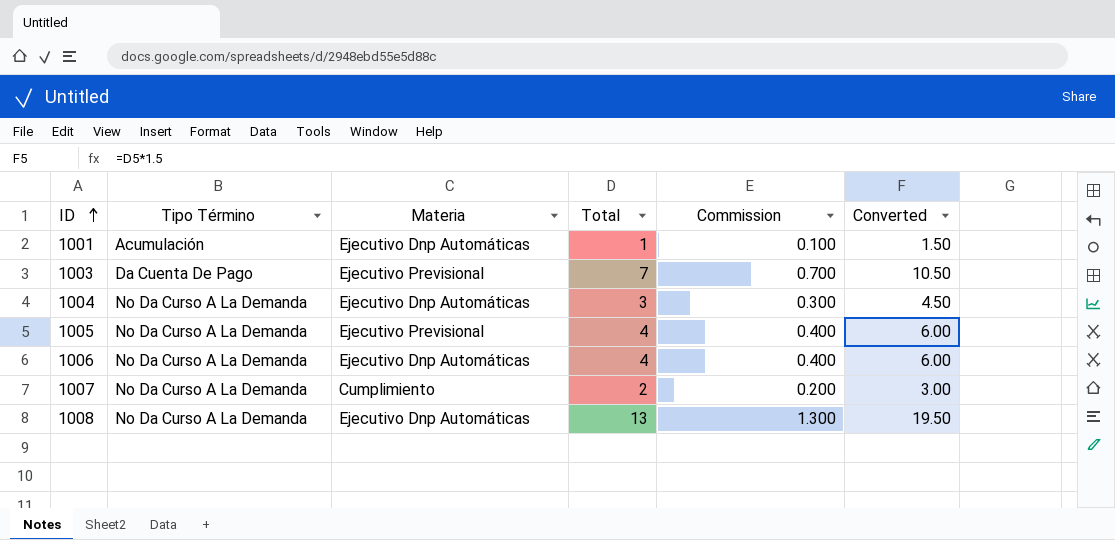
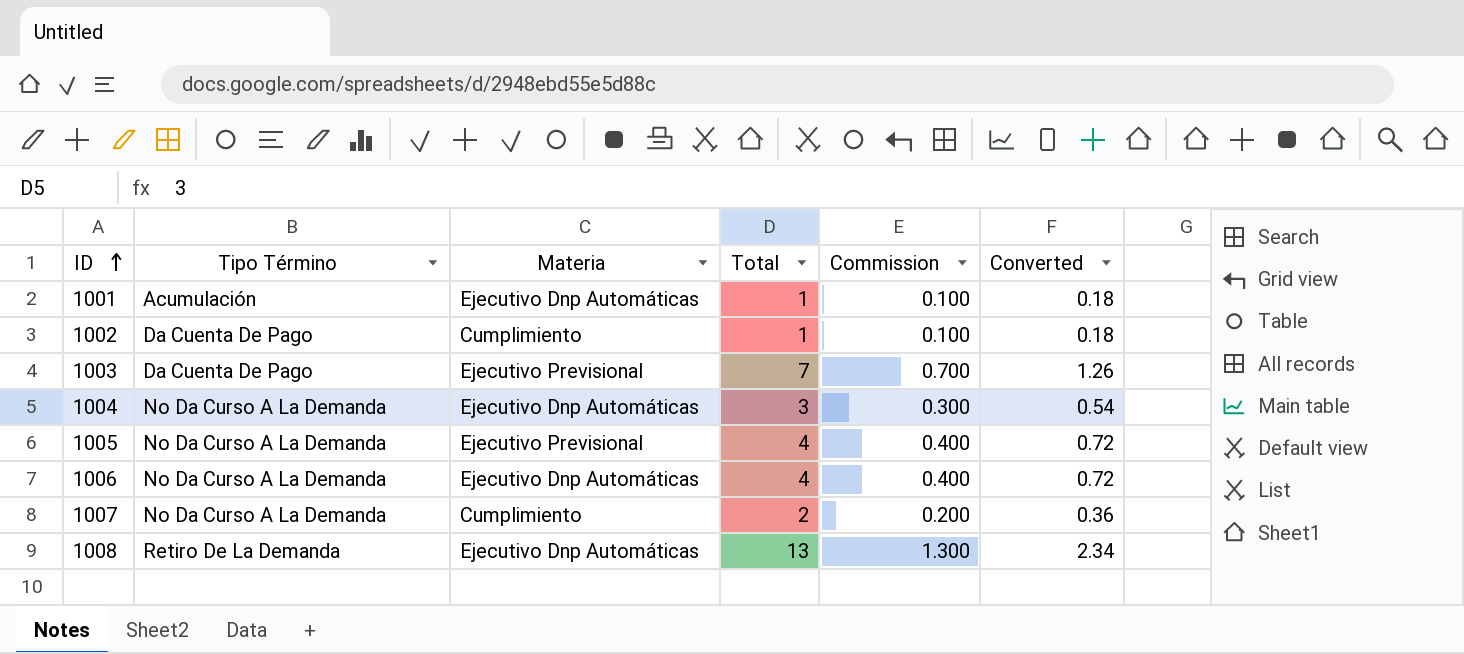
column Converted | formula: [Total] * 1.5 -> [Total] * 0.18
row 1002: none -> Da Cuenta De Pago | Cumplimiento | 1 | 0.100 | 0.18
1008 | Tipo Término: No Da Curso A La Demanda -> Retiro De La Demanda

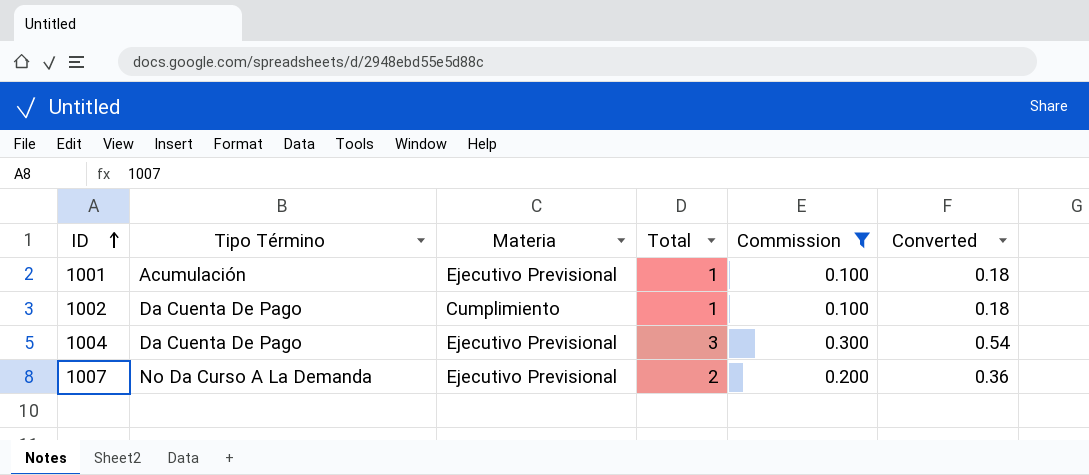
filter: none -> Commission <= 0.300
1001 | Materia: Ejecutivo Dnp Automáticas -> Ejecutivo Previsional
1004 | Tipo Término: No Da Curso A La Demanda -> Da Cuenta De Pago
1004 | Materia: Ejecutivo Dnp Automáticas -> Ejecutivo Previsional
1007 | Materia: Cumplimiento -> Ejecutivo Previsional

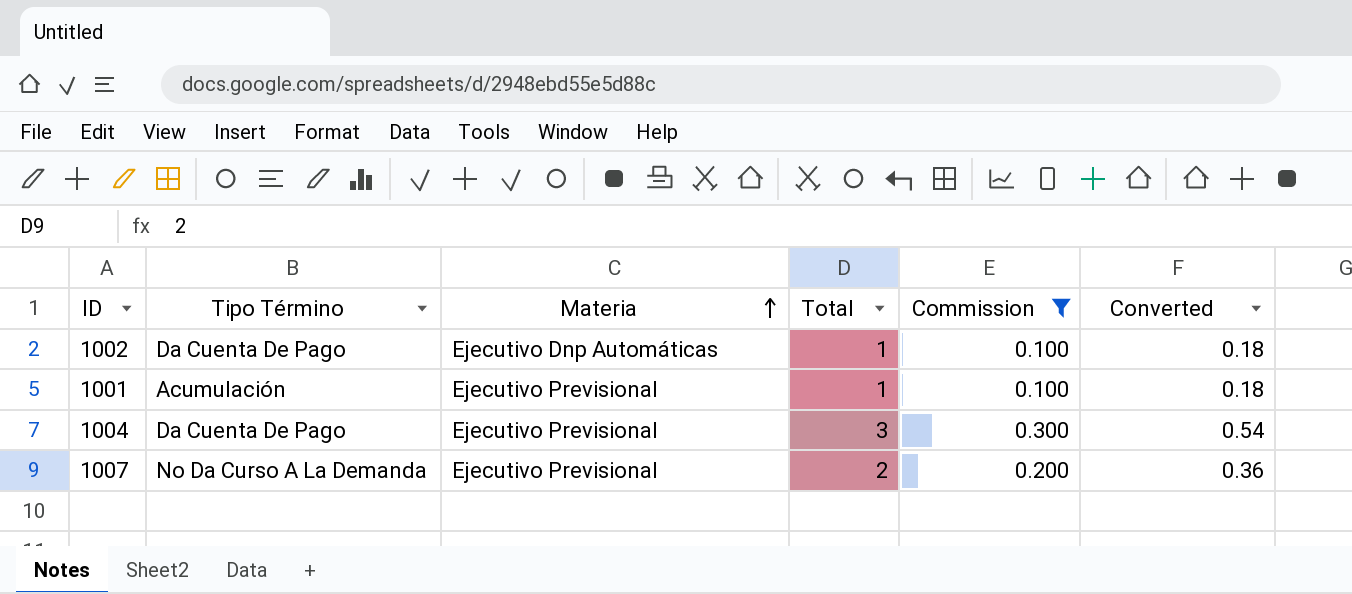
row order: ID ascending -> Materia ascending
1002 | Materia: Cumplimiento -> Ejecutivo Dnp Automáticas

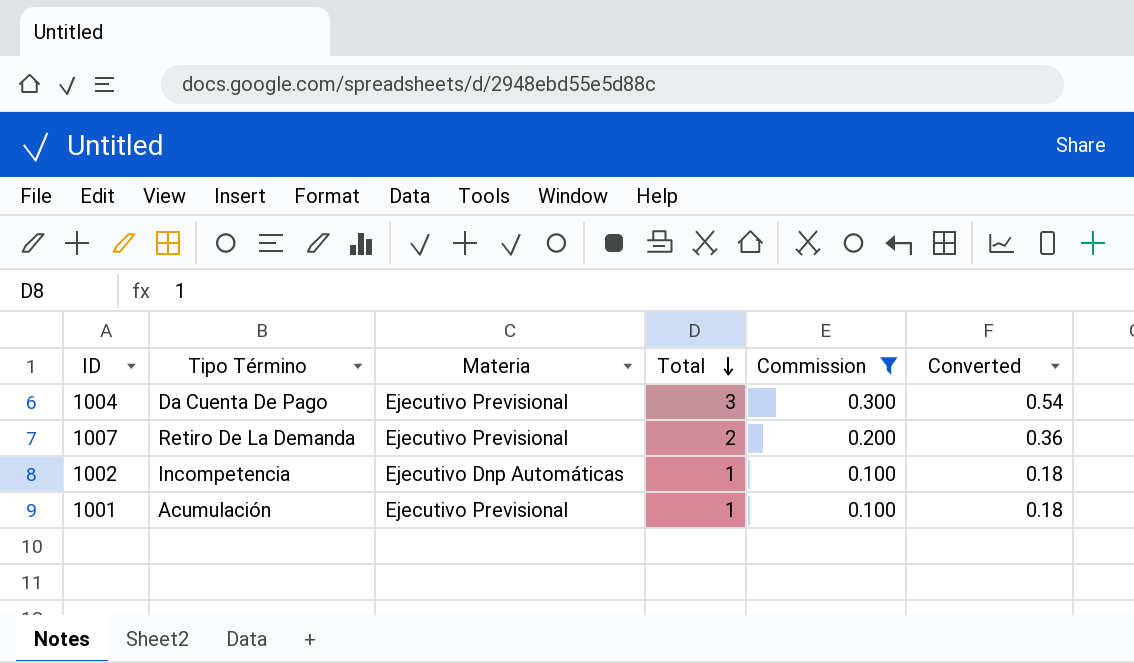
row order: Materia ascending -> Total descending
1007 | Tipo Término: No Da Curso A La Demanda -> Retiro De La Demanda
1002 | Tipo Término: Da Cuenta De Pago -> Incompetencia

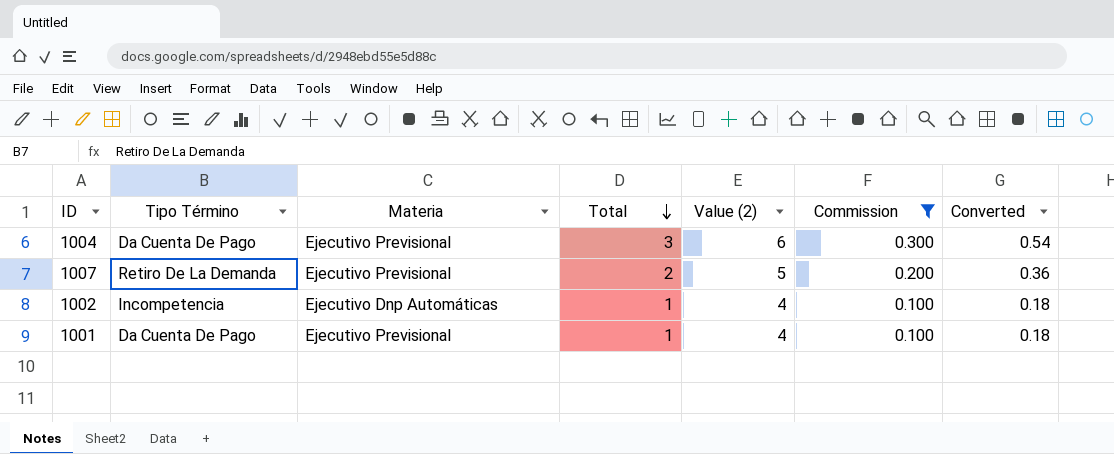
column Value (2) | formula: none -> [Total] + 3
1001 | Tipo Término: Acumulación -> Da Cuenta De Pago

